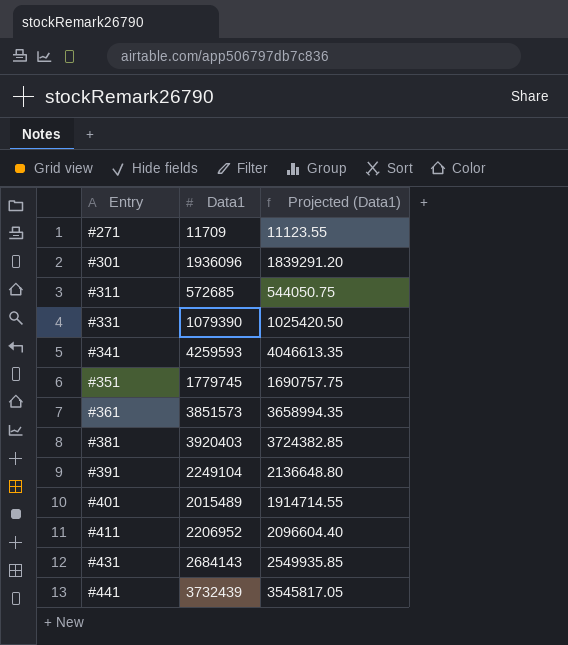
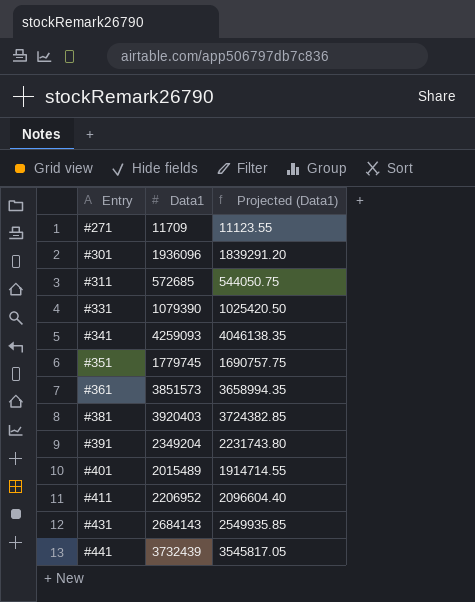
#341 | Data1: 4259593 -> 4259093
#341 | Projected (Data1): 4046613.35 -> 4046138.35
#391 | Data1: 2249104 -> 2349204
#391 | Projected (Data1): 2136648.80 -> 2231743.80

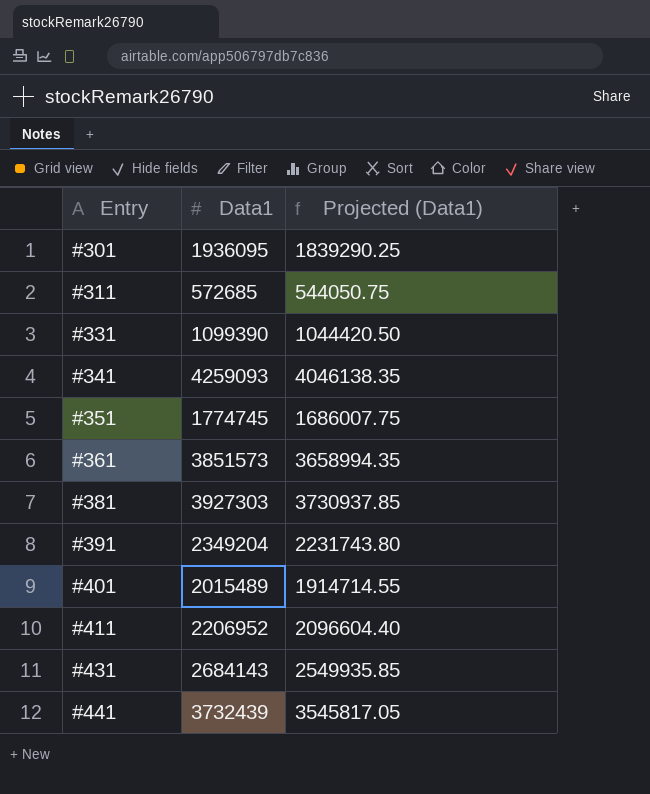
row #271: 11709 | 11123.55 -> none
#301 | Data1: 1936096 -> 1936095
#301 | Projected (Data1): 1839291.20 -> 1839290.25
#331 | Data1: 1079390 -> 1099390
#331 | Projected (Data1): 1025420.50 -> 1044420.50
#351 | Data1: 1779745 -> 1774745
#351 | Projected (Data1): 1690757.75 -> 1686007.75
#381 | Data1: 3920403 -> 3927303
#381 | Projected (Data1): 3724382.85 -> 3730937.85

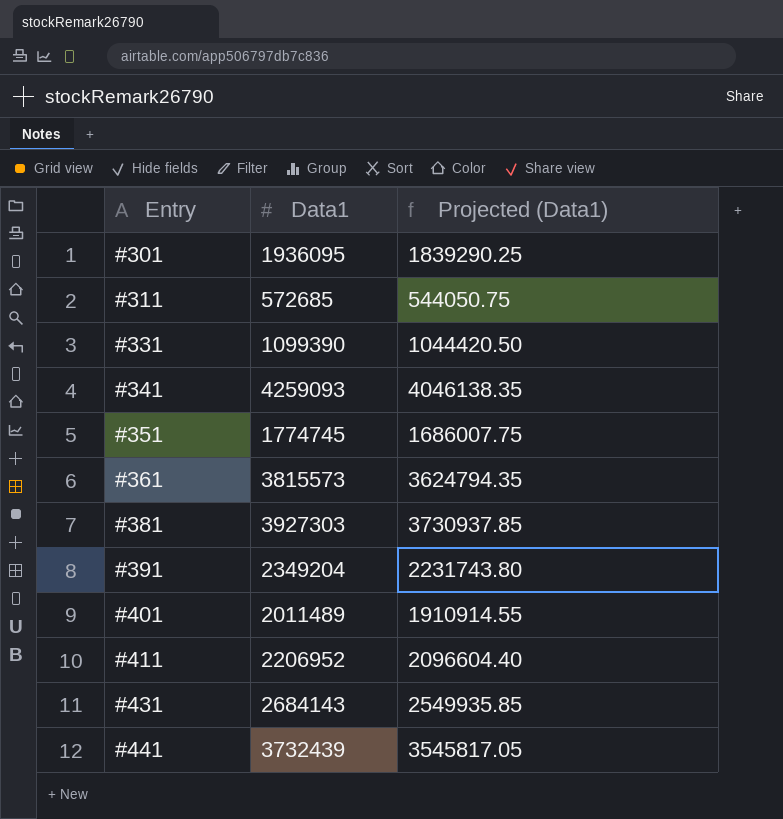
#361 | Data1: 3851573 -> 3815573
#361 | Projected (Data1): 3658994.35 -> 3624794.35
#401 | Data1: 2015489 -> 2011489
#401 | Projected (Data1): 1914714.55 -> 1910914.55

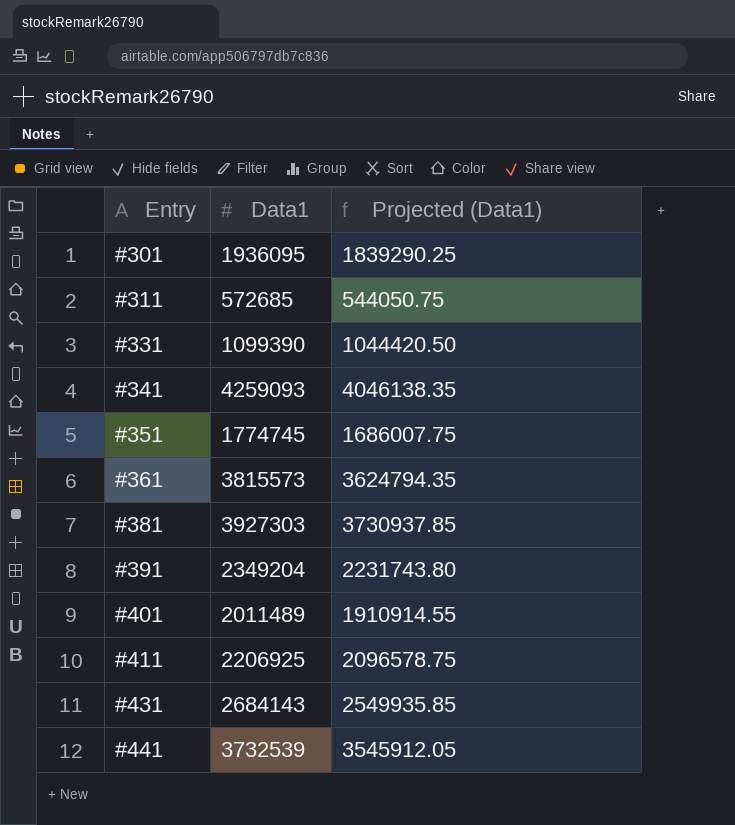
#411 | Data1: 2206952 -> 2206925
#411 | Projected (Data1): 2096604.40 -> 2096578.75
#441 | Data1: 3732439 -> 3732539
#441 | Projected (Data1): 3545817.05 -> 3545912.05

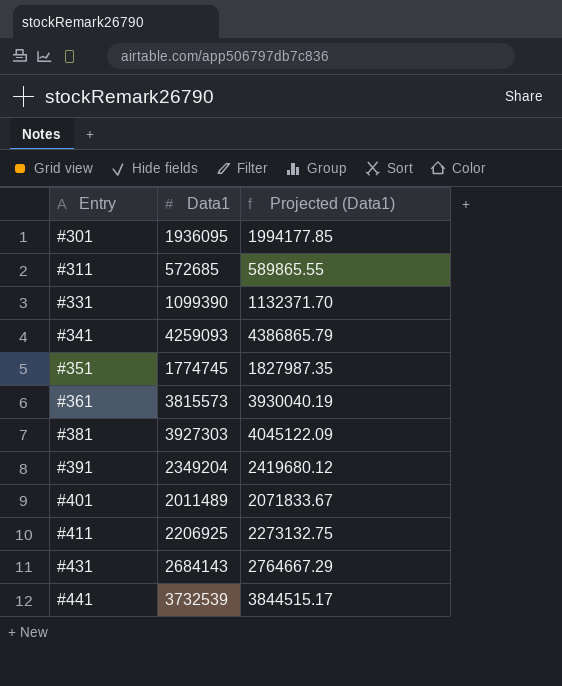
column Projected (Data1) | formula: [Data1] * 0.95 -> [Data1] * 1.03

